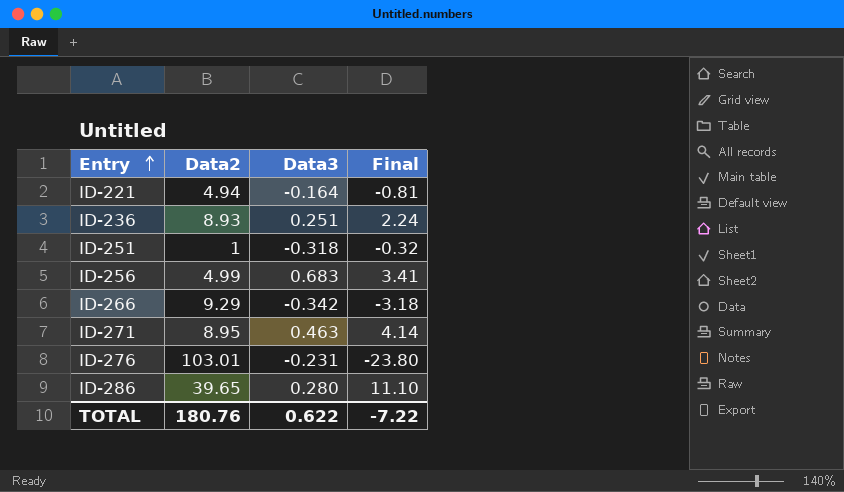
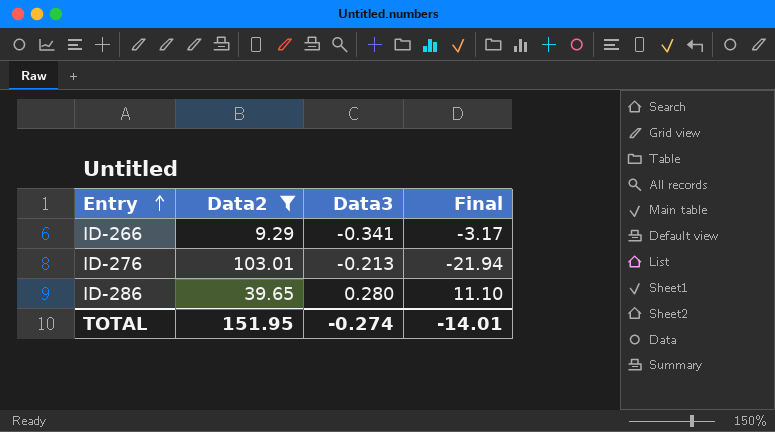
filter: none -> Data2 >= 9.29
ID-266 | Data3: -0.342 -> -0.341
ID-266 | Final: -3.18 -> -3.17
ID-276 | Data3: -0.231 -> -0.213
ID-276 | Final: -23.80 -> -21.94
TOTAL | Data2: 180.76 -> 151.95
TOTAL | Data3: 0.622 -> -0.274
TOTAL | Final: -7.22 -> -14.01

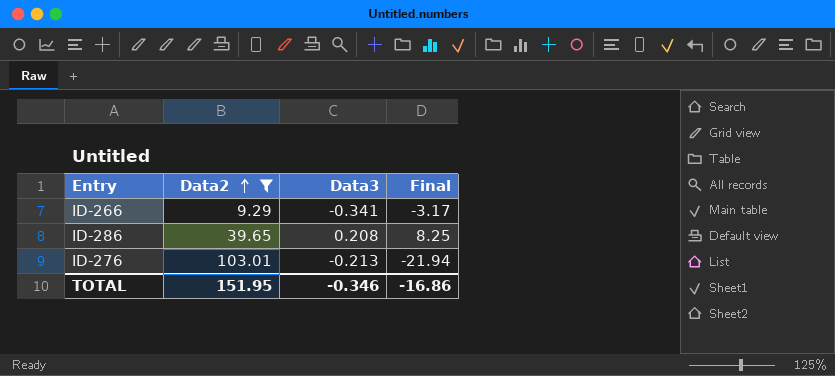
row order: Entry ascending -> Data2 ascending
ID-286 | Data3: 0.280 -> 0.208
ID-286 | Final: 11.10 -> 8.25
TOTAL | Data3: -0.274 -> -0.346
TOTAL | Final: -14.01 -> -16.86

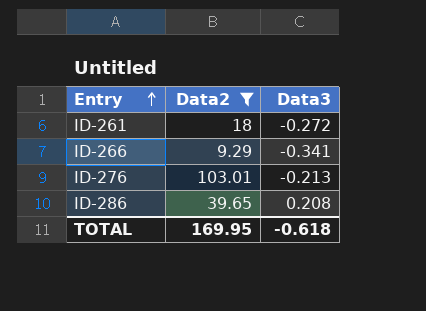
row order: Data2 ascending -> Entry ascending
column Final | formula: [Data2] * [Data3] -> none
row ID-261: none -> 18 | -0.272
TOTAL | Data2: 151.95 -> 169.95
TOTAL | Data3: -0.346 -> -0.618

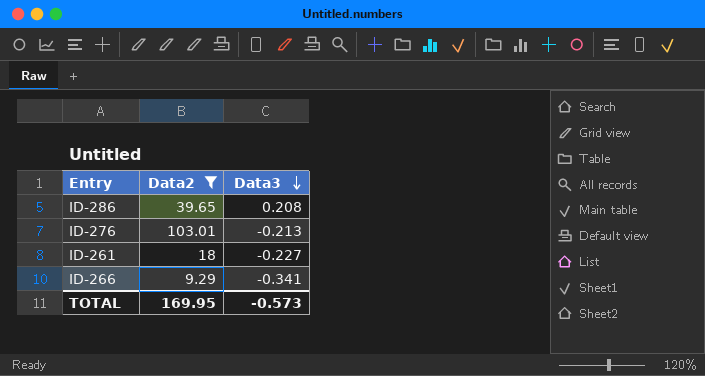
row order: Entry ascending -> Data3 descending
ID-261 | Data3: -0.272 -> -0.227
TOTAL | Data3: -0.618 -> -0.573

